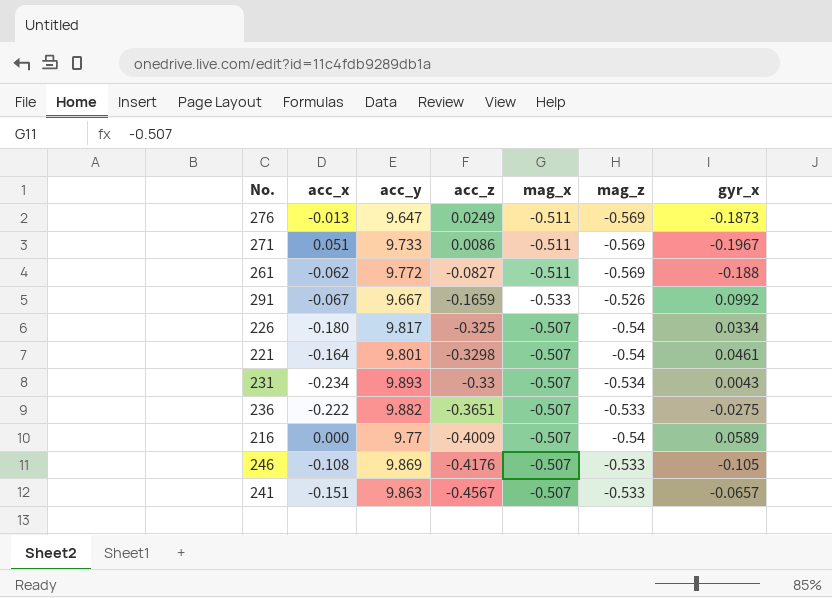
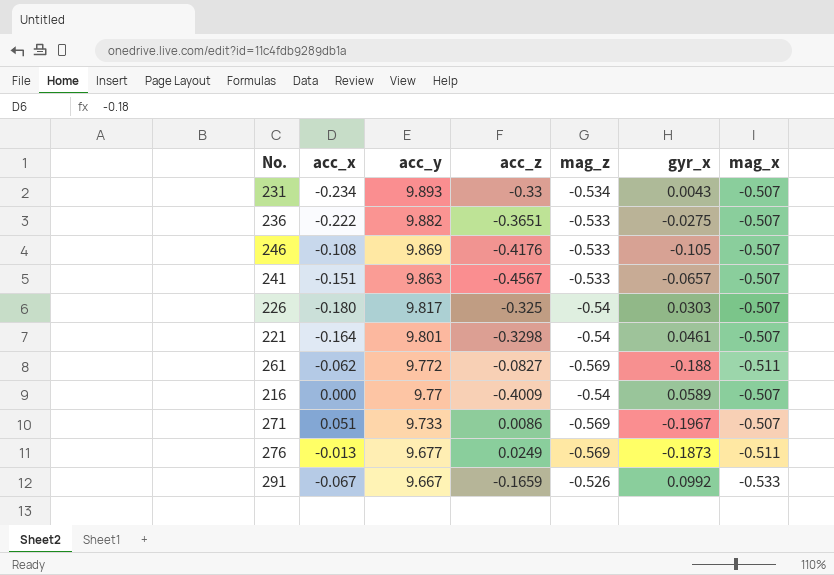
row order: acc_z descending -> acc_y descending
column mag_x | position: 5 -> 7
226 | gyr_x: 0.0334 -> 0.0303
271 | mag_x: -0.511 -> -0.507
276 | acc_y: 9.647 -> 9.677

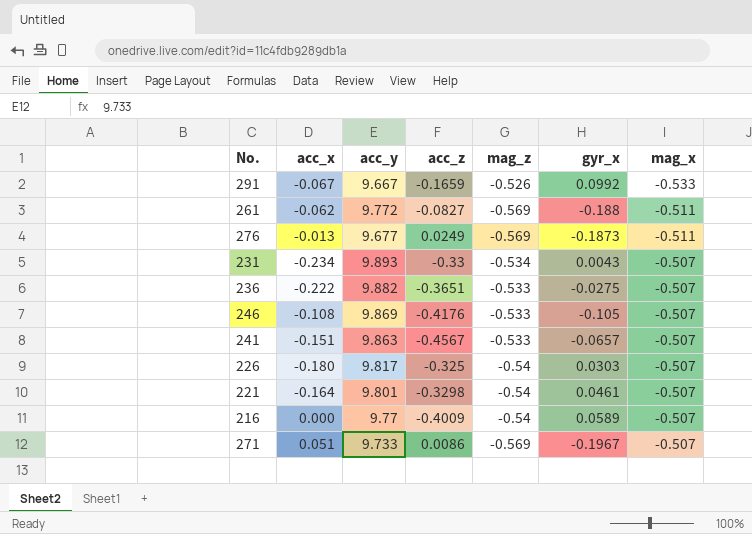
row order: acc_y descending -> mag_x ascending

